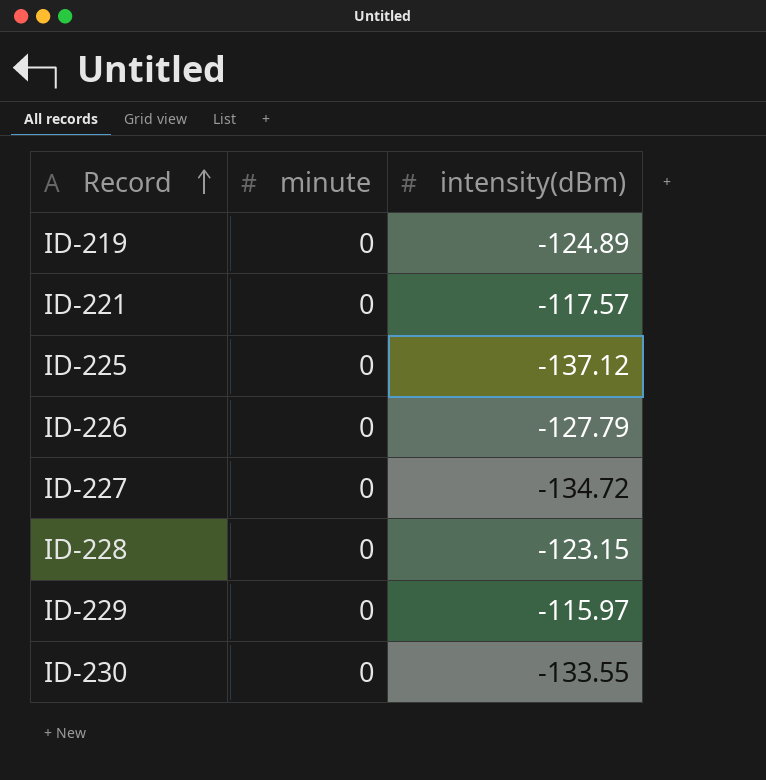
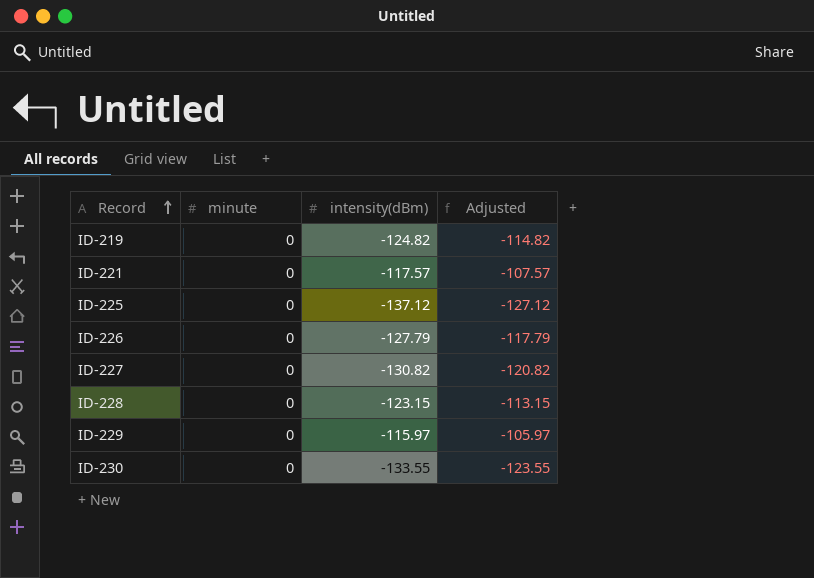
column Adjusted | formula: none -> [intensity(dBm)] + 10
ID-219 | intensity(dBm): -124.89 -> -124.82
ID-227 | intensity(dBm): -134.72 -> -130.82

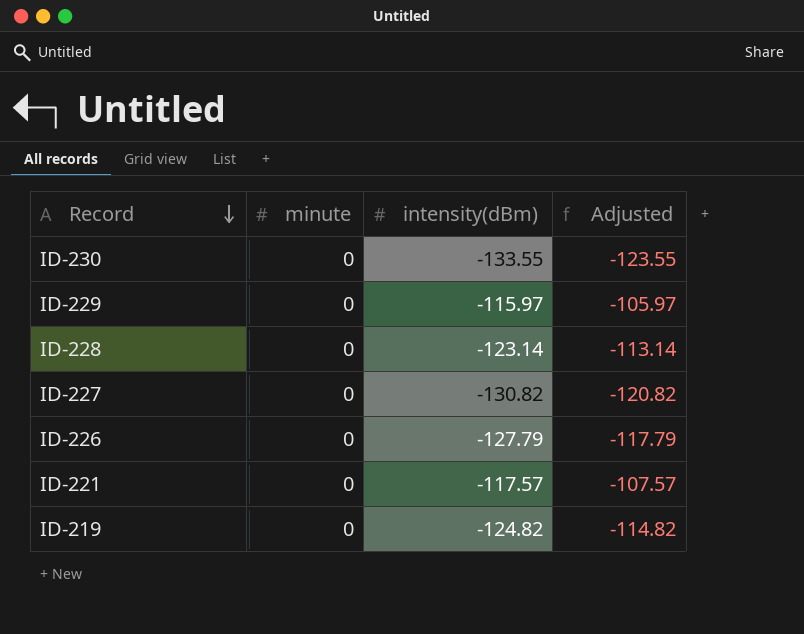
row order: Record ascending -> Record descending
row ID-225: 0 | -137.12 | -127.12 -> none
ID-228 | intensity(dBm): -123.15 -> -123.14
ID-228 | Adjusted: -113.15 -> -113.14

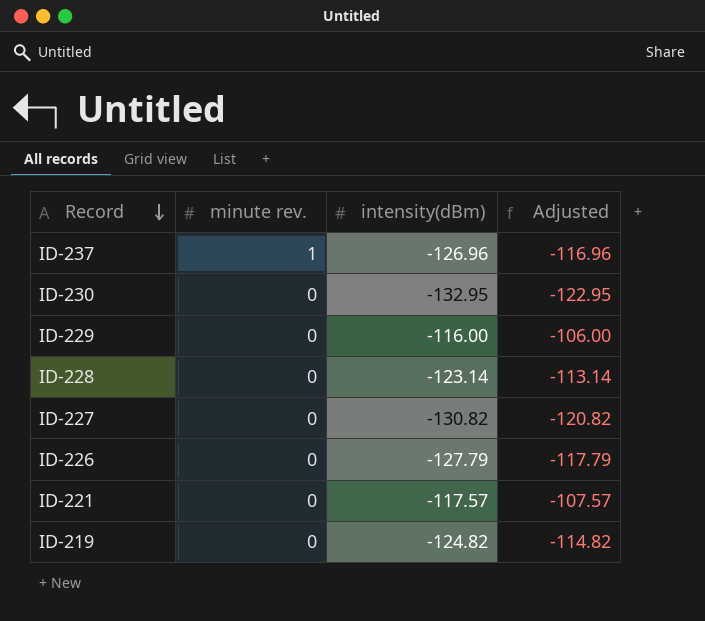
column name: minute -> minute rev.
row ID-237: none -> 1 | -126.96 | -116.96
ID-230 | intensity(dBm): -133.55 -> -132.95
ID-230 | Adjusted: -123.55 -> -122.95
ID-229 | intensity(dBm): -115.97 -> -116.00
ID-229 | Adjusted: -105.97 -> -106.00

